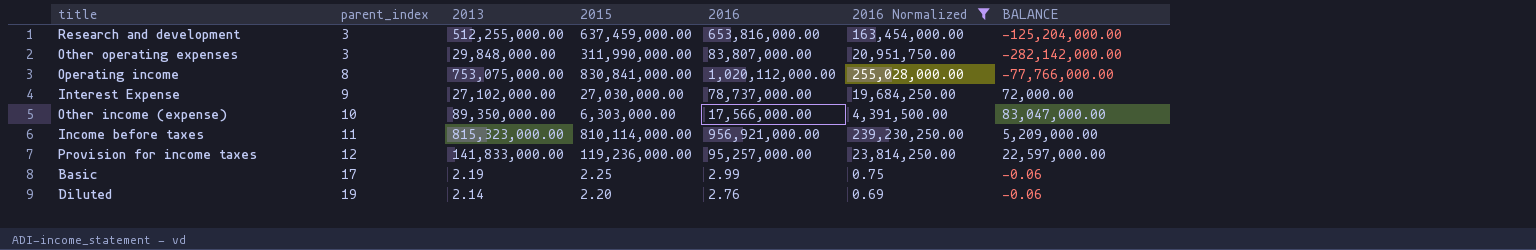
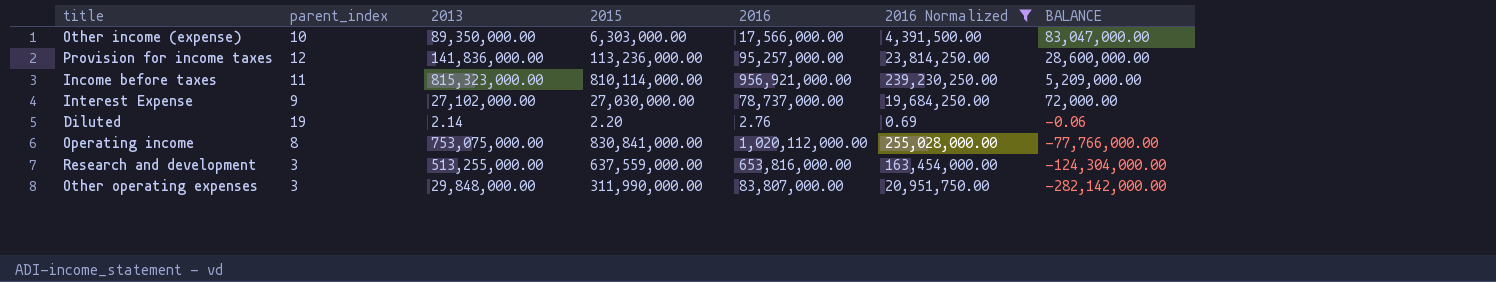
row order: parent_index ascending -> BALANCE descending
row Basic: 17 | 2.19 | 2.25 | 2.99 | 0.75 | -0.06 -> none
Provision for income taxes | 2013: 141,833,000.00 -> 141,836,000.00
Provision for income taxes | 2015: 119,236,000.00 -> 113,236,000.00
Provision for income taxes | BALANCE: 22,597,000.00 -> 28,600,000.00
Research and development | 2013: 512,255,000.00 -> 513,255,000.00
Research and development | 2015: 637,459,000.00 -> 637,559,000.00
Research and development | BALANCE: -125,204,000.00 -> -124,304,000.00

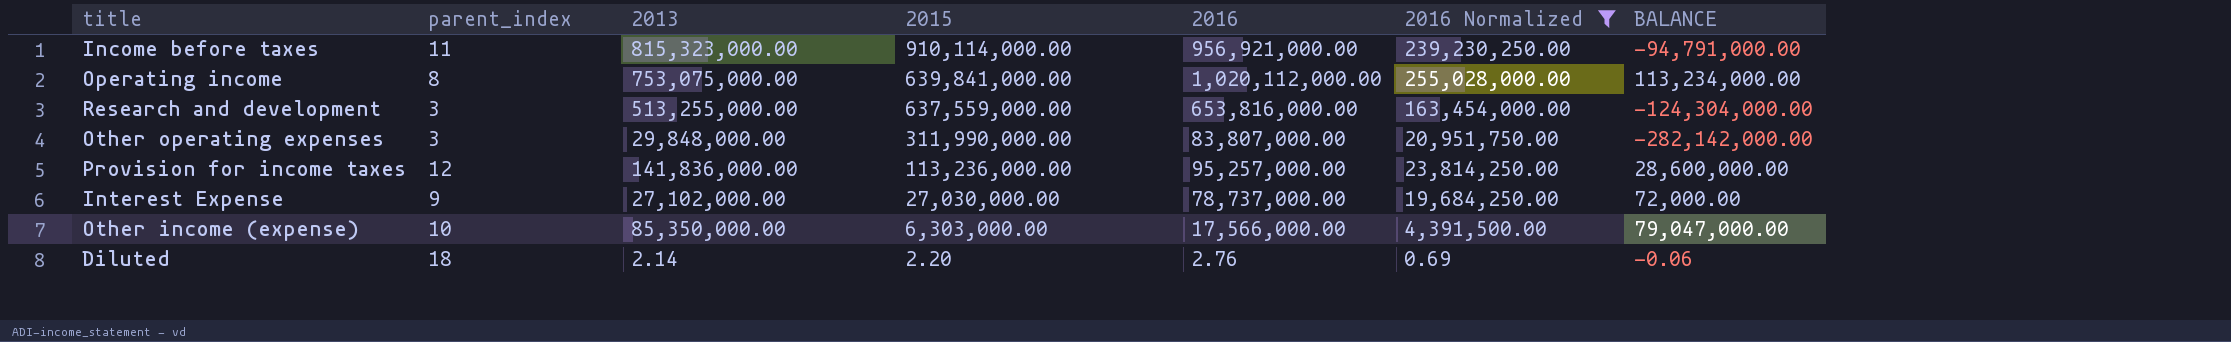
row order: BALANCE descending -> 2015 descending
Income before taxes | 2015: 810,114,000.00 -> 910,114,000.00
Income before taxes | BALANCE: 5,209,000.00 -> -94,791,000.00
Operating income | 2015: 830,841,000.00 -> 639,841,000.00
Operating income | BALANCE: -77,766,000.00 -> 113,234,000.00
Other income (expense) | 2013: 89,350,000.00 -> 85,350,000.00
Other income (expense) | BALANCE: 83,047,000.00 -> 79,047,000.00
Diluted | parent_index: 19 -> 18

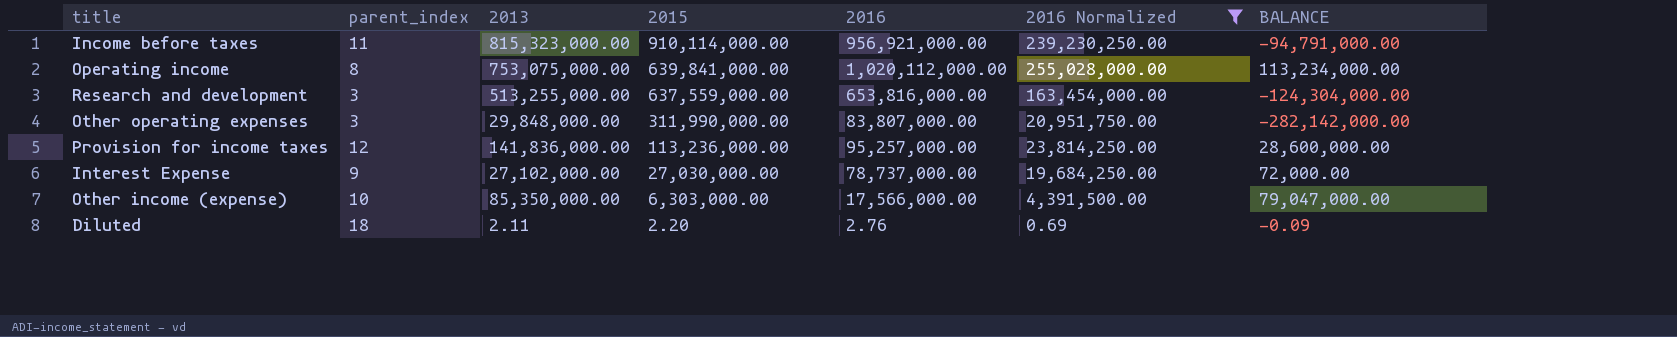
Diluted | 2013: 2.14 -> 2.11
Diluted | BALANCE: -0.06 -> -0.09

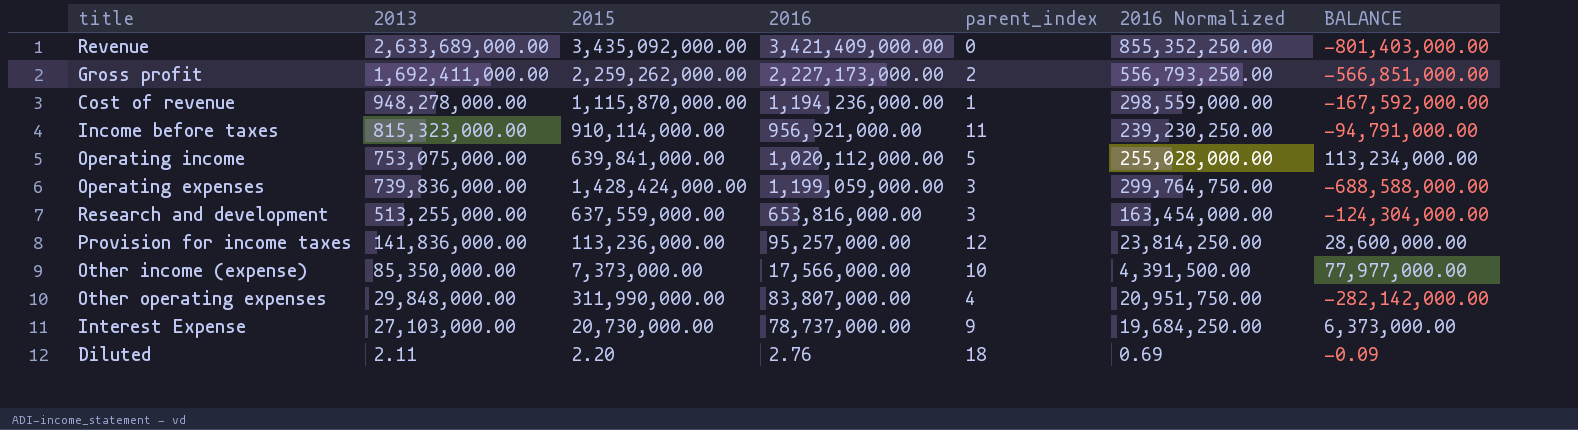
filter: 2016 Normalized <= 255,028,000.00 -> none
row order: 2015 descending -> 2013 descending
column parent_index | position: 2 -> 5
Operating income | parent_index: 8 -> 5
Other income (expense) | 2015: 6,303,000.00 -> 7,373,000.00
Other income (expense) | BALANCE: 79,047,000.00 -> 77,977,000.00
Other operating expenses | parent_index: 3 -> 4
Interest Expense | 2013: 27,102,000.00 -> 27,103,000.00
Interest Expense | 2015: 27,030,000.00 -> 20,730,000.00
Interest Expense | BALANCE: 72,000.00 -> 6,373,000.00

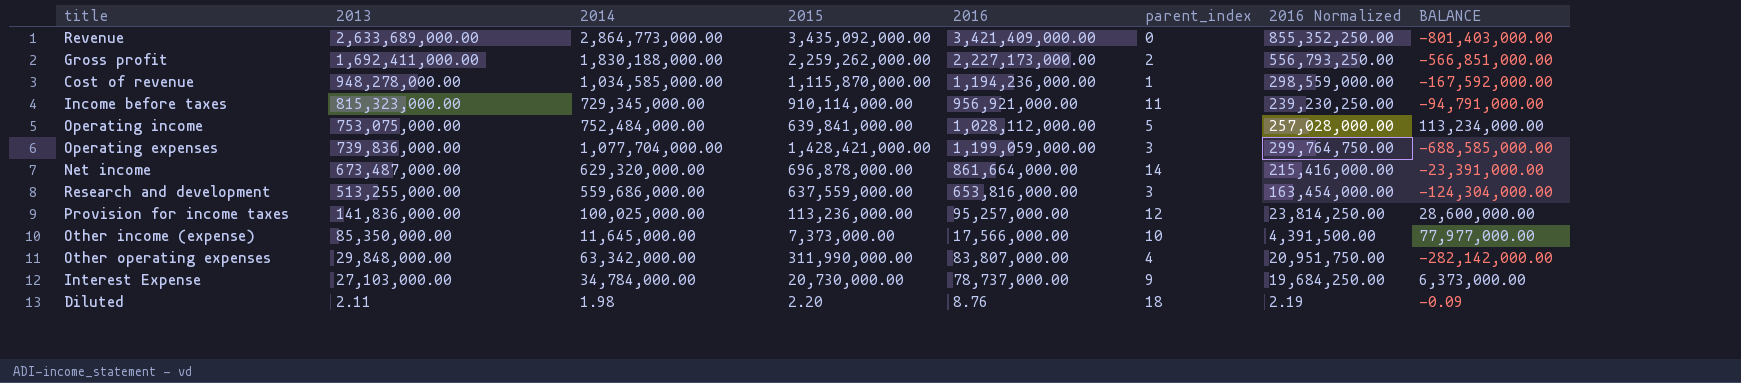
column 2014 | position: none -> 3
Operating income | 2016: 1,020,112,000.00 -> 1,028,112,000.00
Operating income | 2016 Normalized: 255,028,000.00 -> 257,028,000.00
Operating expenses | 2015: 1,428,424,000.00 -> 1,428,421,000.00
Operating expenses | BALANCE: -688,588,000.00 -> -688,585,000.00
row Net income: none -> 673,487,000.00 | 629,320,000.00 | 696,878,000.00 | 861,664,000.00 | 14 | 215,416,000.00 | -23,391,000.00
Diluted | 2016: 2.76 -> 8.76
Diluted | 2016 Normalized: 0.69 -> 2.19

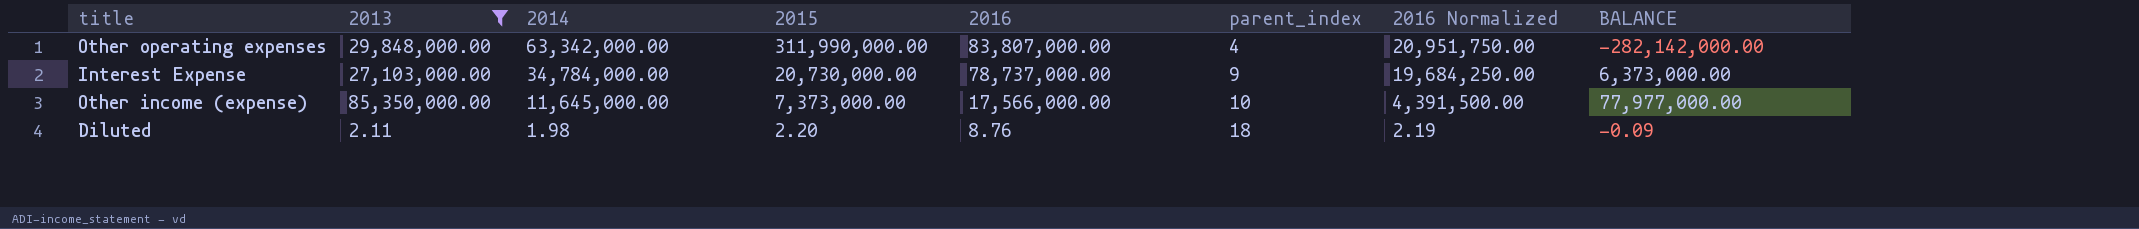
filter: none -> 2013 <= 85,350,000.00
row order: 2013 descending -> 2014 descending

